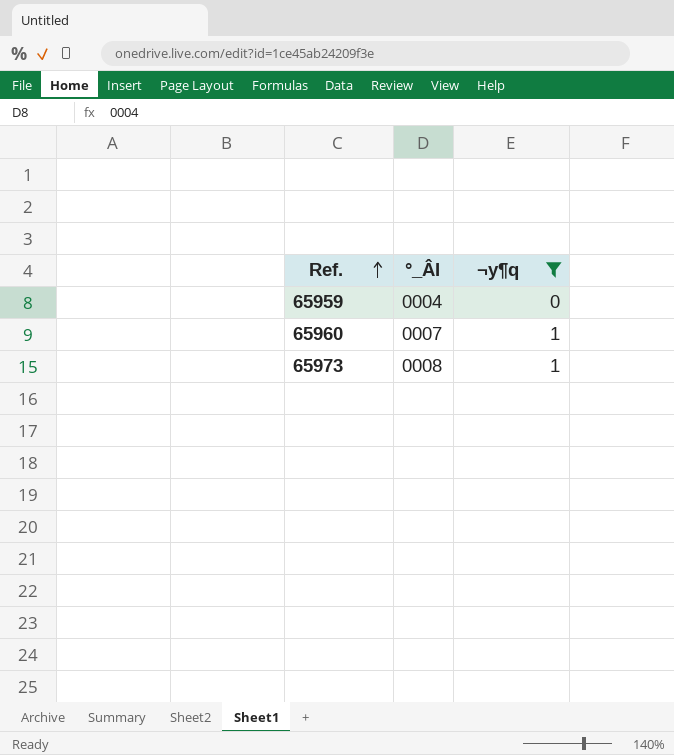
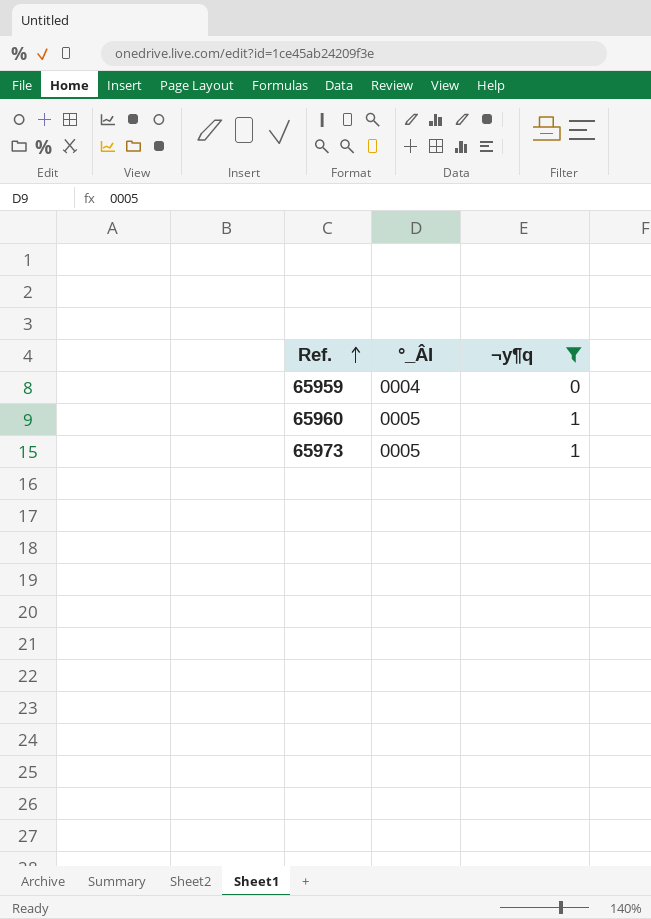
65960 | °_ÂI: 0007 -> 0005
65973 | °_ÂI: 0008 -> 0005

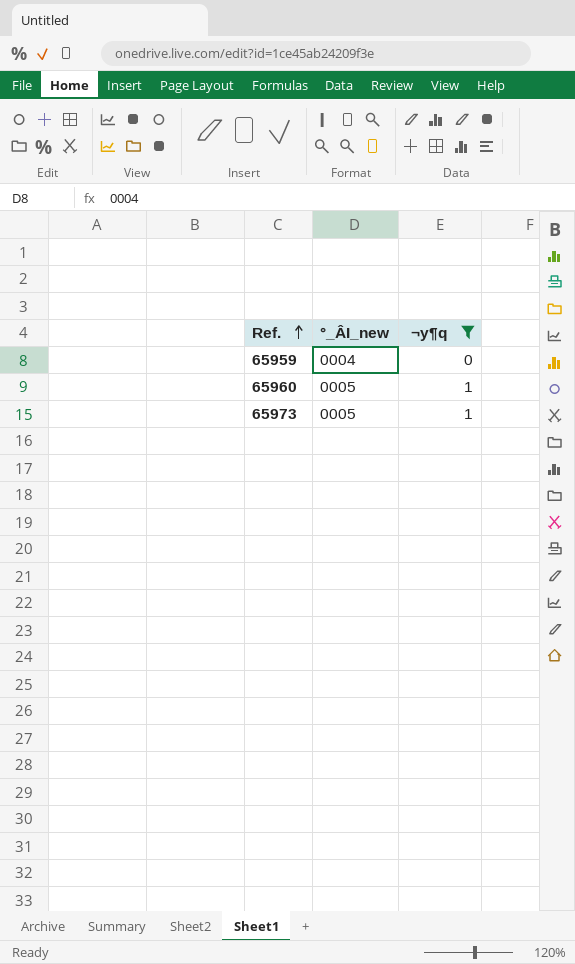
column name: °_ÂI -> °_ÂI_new

